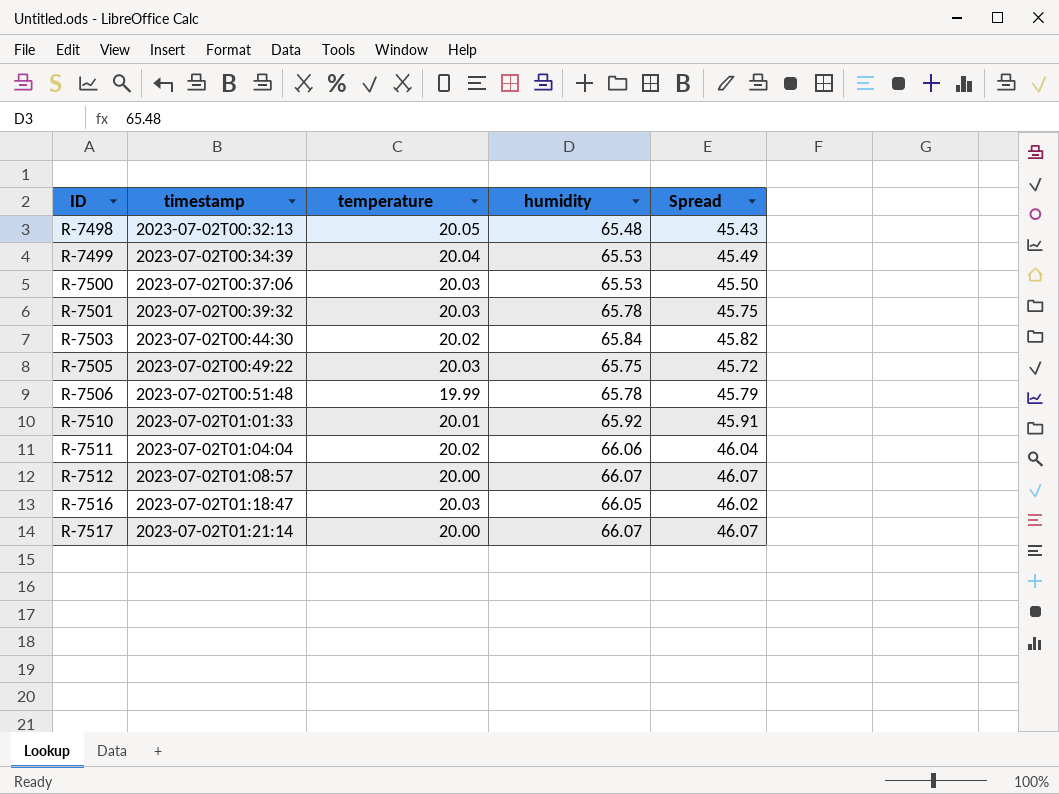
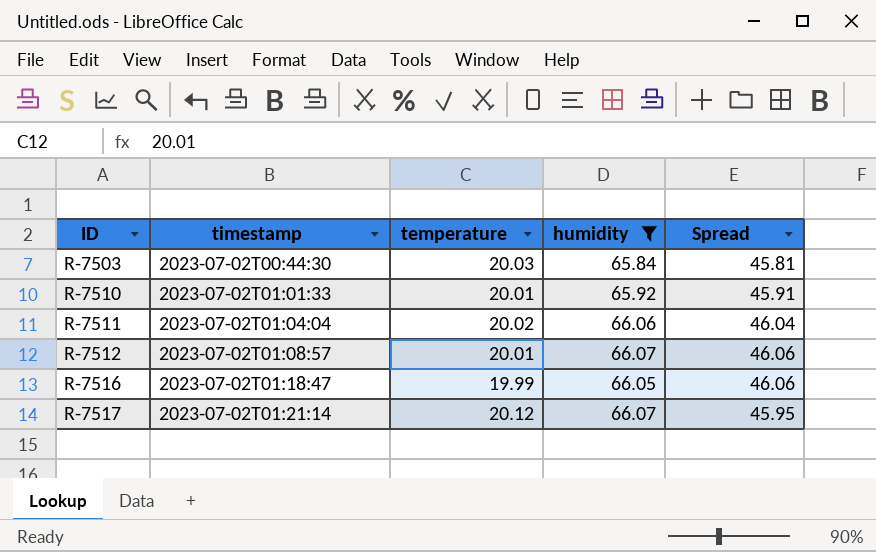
filter: none -> humidity >= 65.84
R-7503 | temperature: 20.02 -> 20.03
R-7503 | Spread: 45.82 -> 45.81
R-7512 | temperature: 20.00 -> 20.01
R-7512 | Spread: 46.07 -> 46.06
R-7516 | temperature: 20.03 -> 19.99
R-7516 | Spread: 46.02 -> 46.06
R-7517 | temperature: 20.00 -> 20.12
R-7517 | Spread: 46.07 -> 45.95

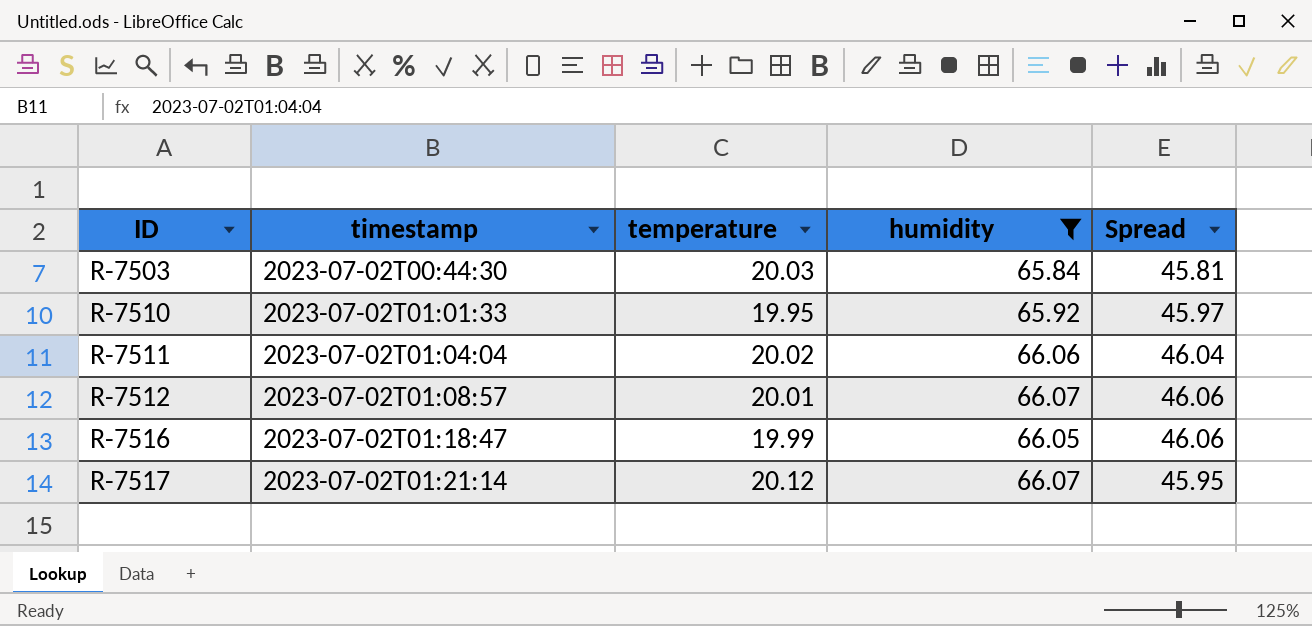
R-7510 | temperature: 20.01 -> 19.95
R-7510 | Spread: 45.91 -> 45.97

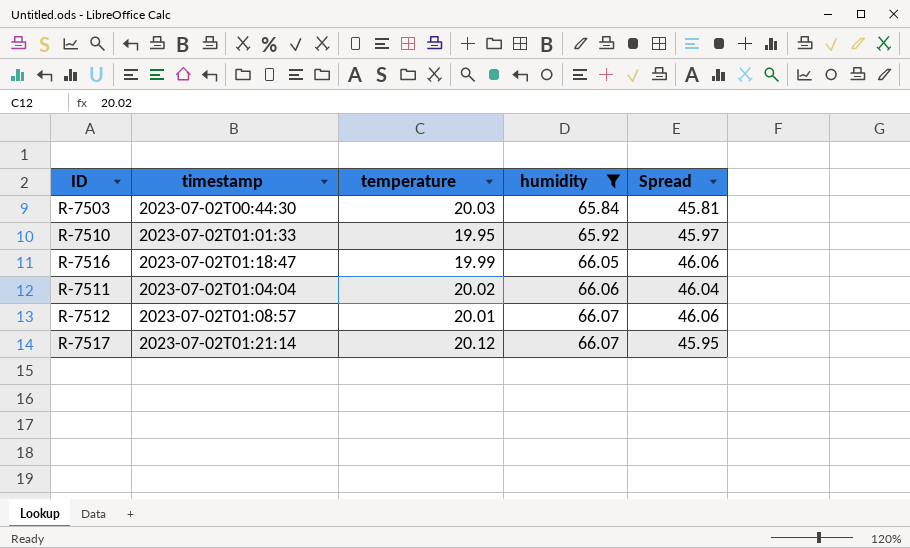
row order: ID ascending -> humidity ascending

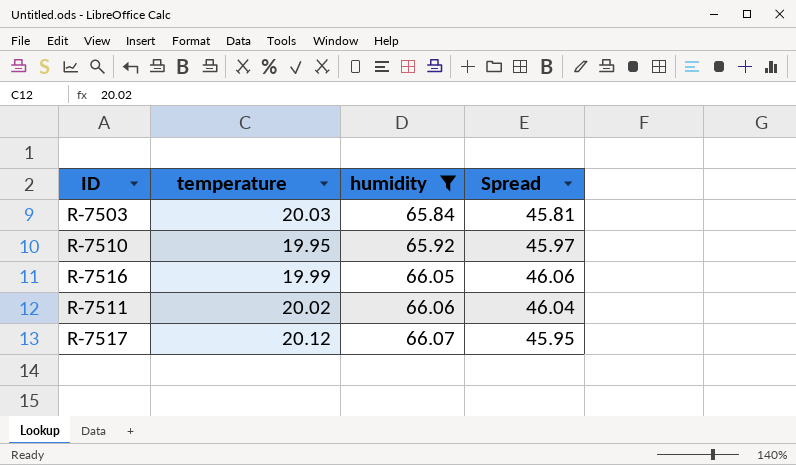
column timestamp | position: 2 -> none
row R-7512: 2023-07-02T01:08:57 | 20.01 | 66.07 | 46.06 -> none

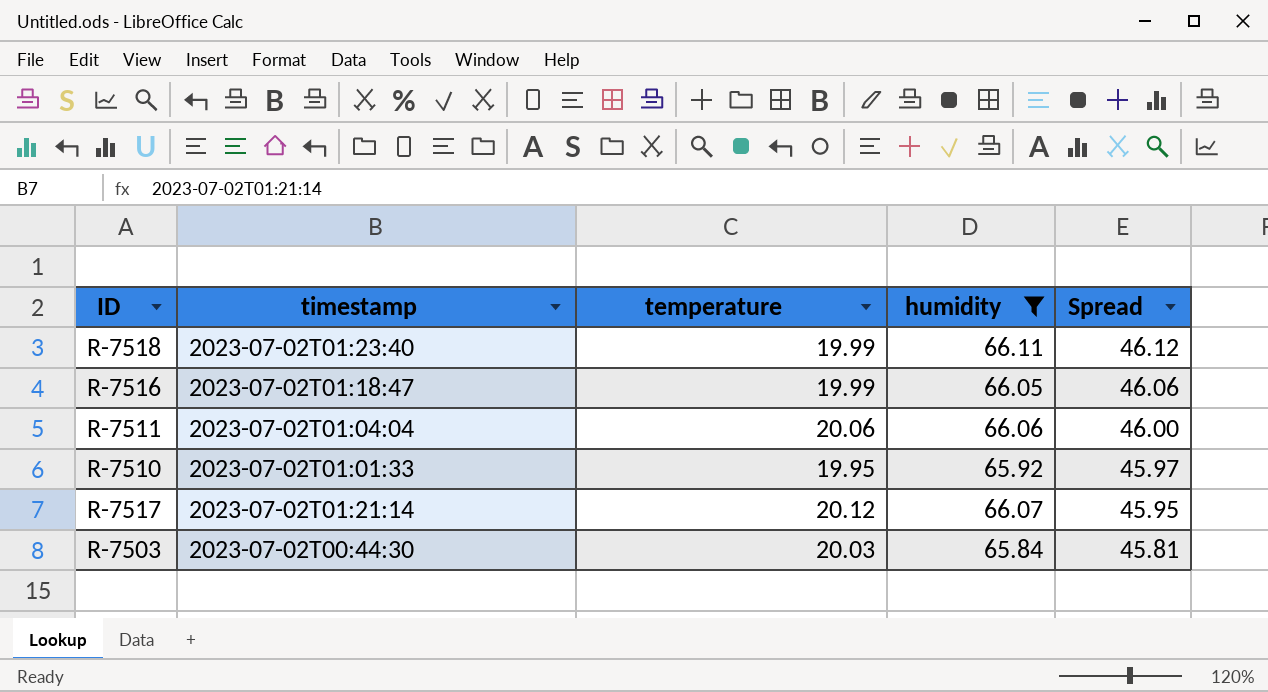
row order: humidity ascending -> Spread descending
column timestamp | position: none -> 2
row R-7518: none -> 2023-07-02T01:23:40 | 19.99 | 66.11 | 46.12
R-7511 | temperature: 20.02 -> 20.06
R-7511 | Spread: 46.04 -> 46.00

